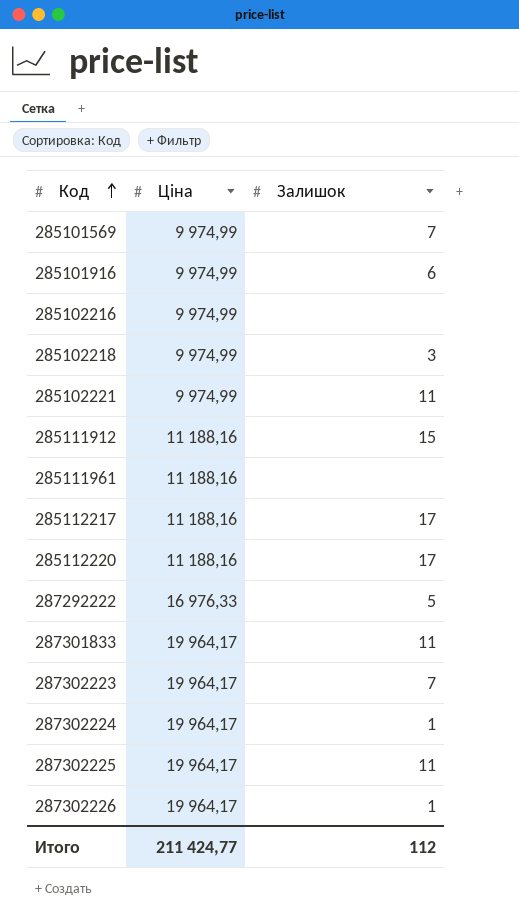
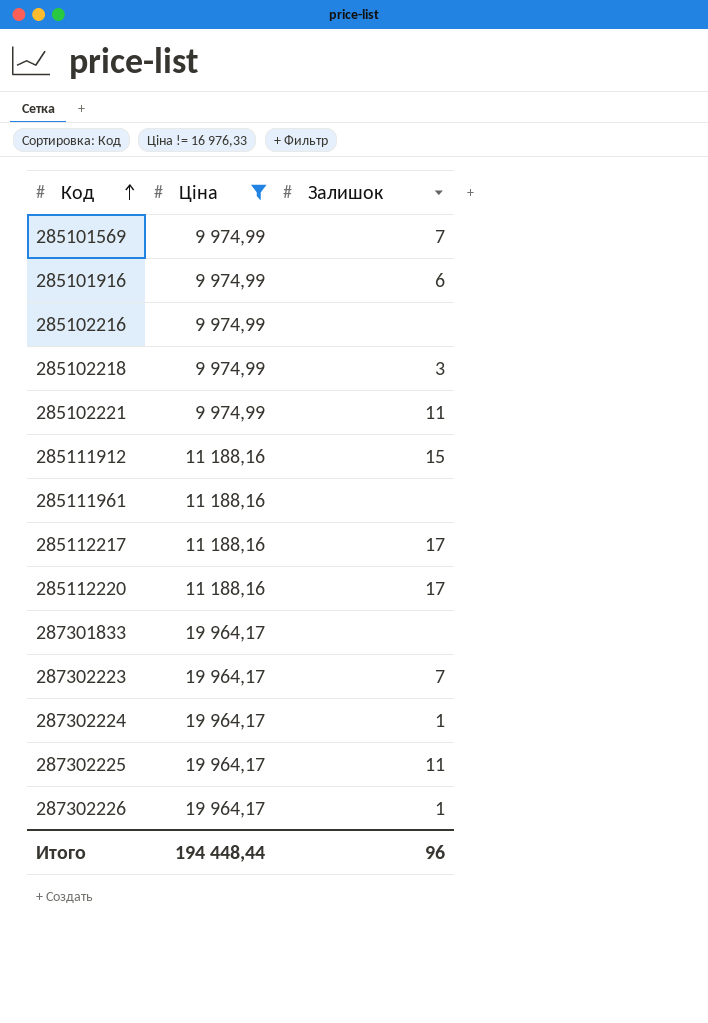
filter: none -> Ціна != 16 976,33
287301833 | Залишок: 11 -> none
Итого | Ціна: 211 424,77 -> 194 448,44
Итого | Залишок: 112 -> 96

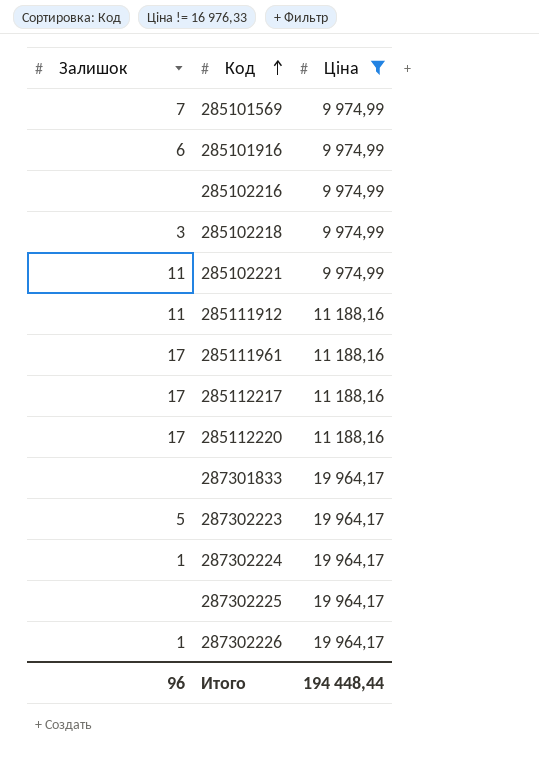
column Залишок | position: 3 -> 1
285111912 | Залишок: 15 -> 11
285111961 | Залишок: none -> 17
287302223 | Залишок: 7 -> 5
287302225 | Залишок: 11 -> none

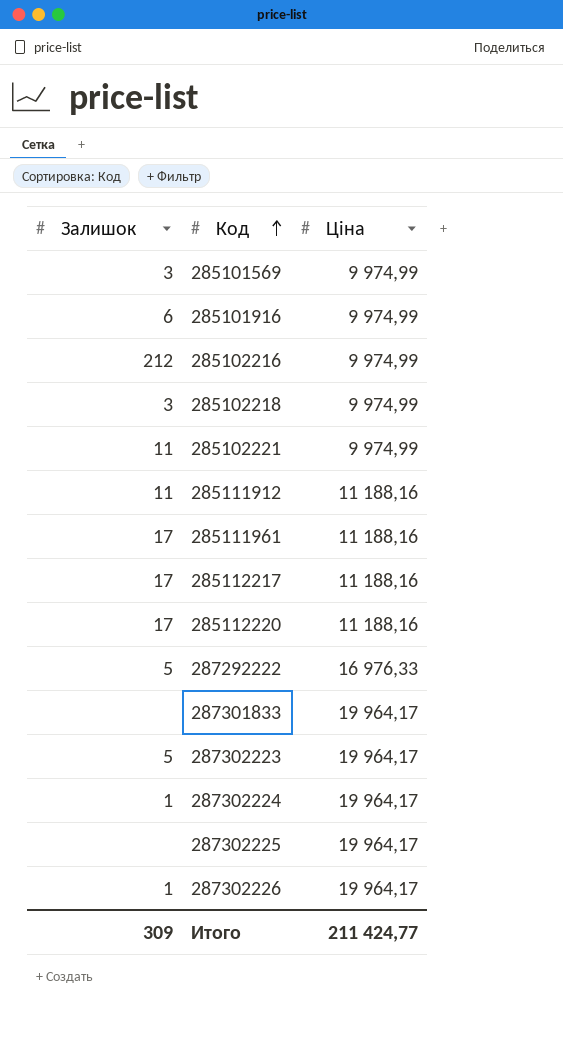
filter: Ціна != 16 976,33 -> none
285101569 | Залишок: 7 -> 3
285102216 | Залишок: none -> 212
Итого | Залишок: 96 -> 309
Итого | Ціна: 194 448,44 -> 211 424,77

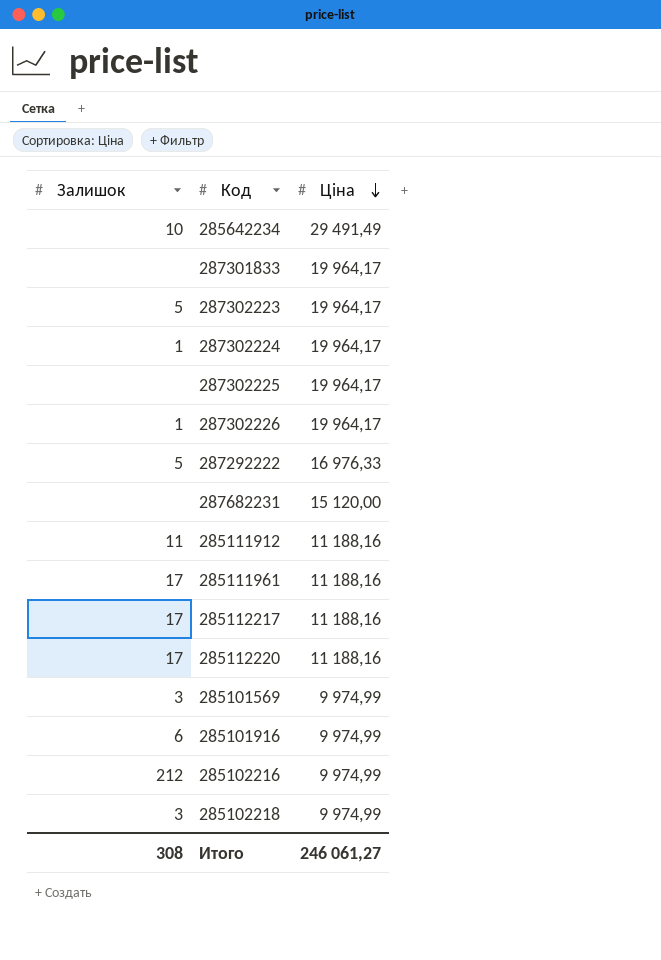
row order: Код ascending -> Ціна descending
row 285102221: 11 | 9 974,99 -> none
row 285642234: none -> 10 | 29 491,49
row 287682231: none -> none | 15 120,00
Итого | Залишок: 309 -> 308
Итого | Ціна: 211 424,77 -> 246 061,27

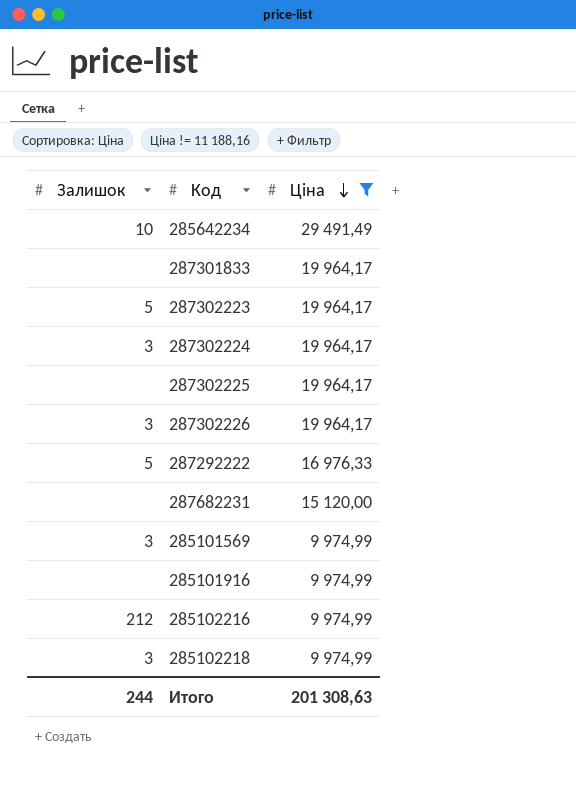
filter: none -> Ціна != 11 188,16
287302224 | Залишок: 1 -> 3
287302226 | Залишок: 1 -> 3
285101916 | Залишок: 6 -> none
Итого | Залишок: 308 -> 244
Итого | Ціна: 246 061,27 -> 201 308,63

